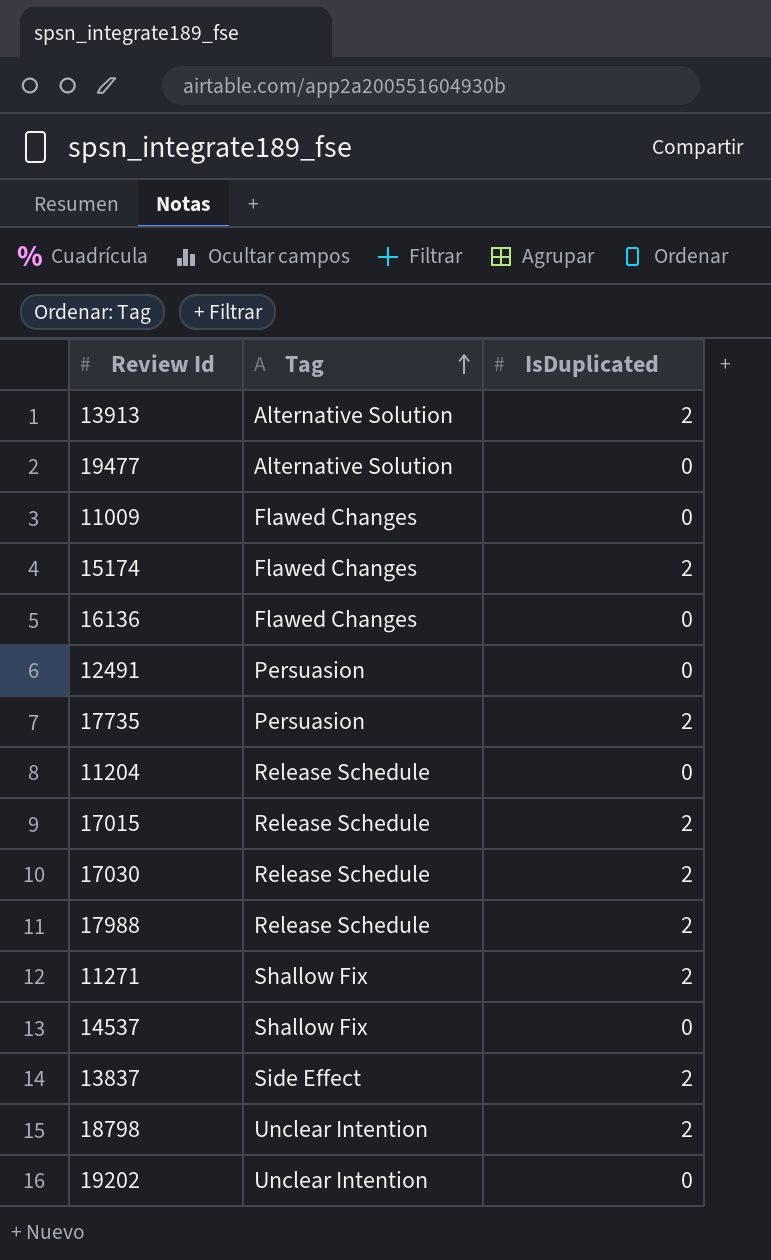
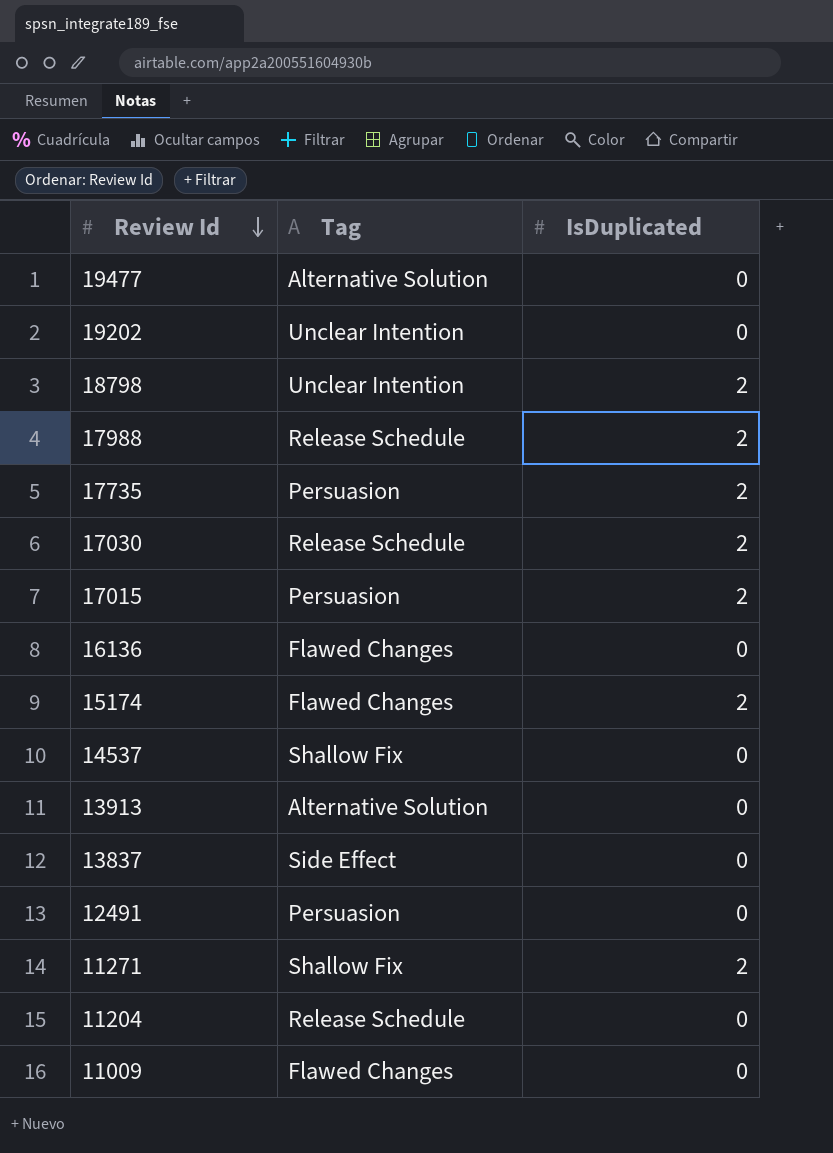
row order: Tag ascending -> Review Id descending
17015 | Tag: Release Schedule -> Persuasion
13913 | IsDuplicated: 2 -> 0
13837 | IsDuplicated: 2 -> 0

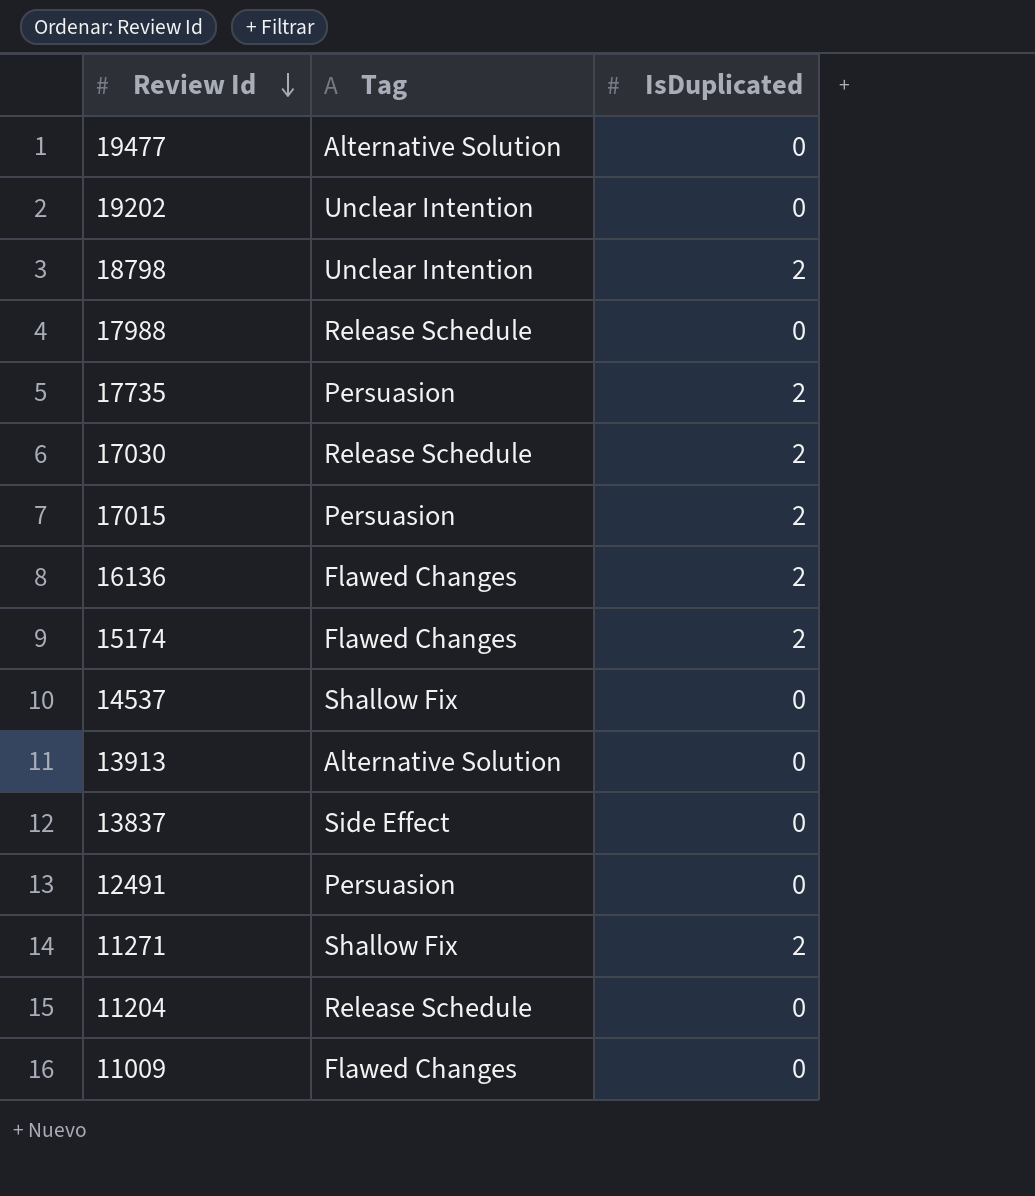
17988 | IsDuplicated: 2 -> 0
16136 | IsDuplicated: 0 -> 2

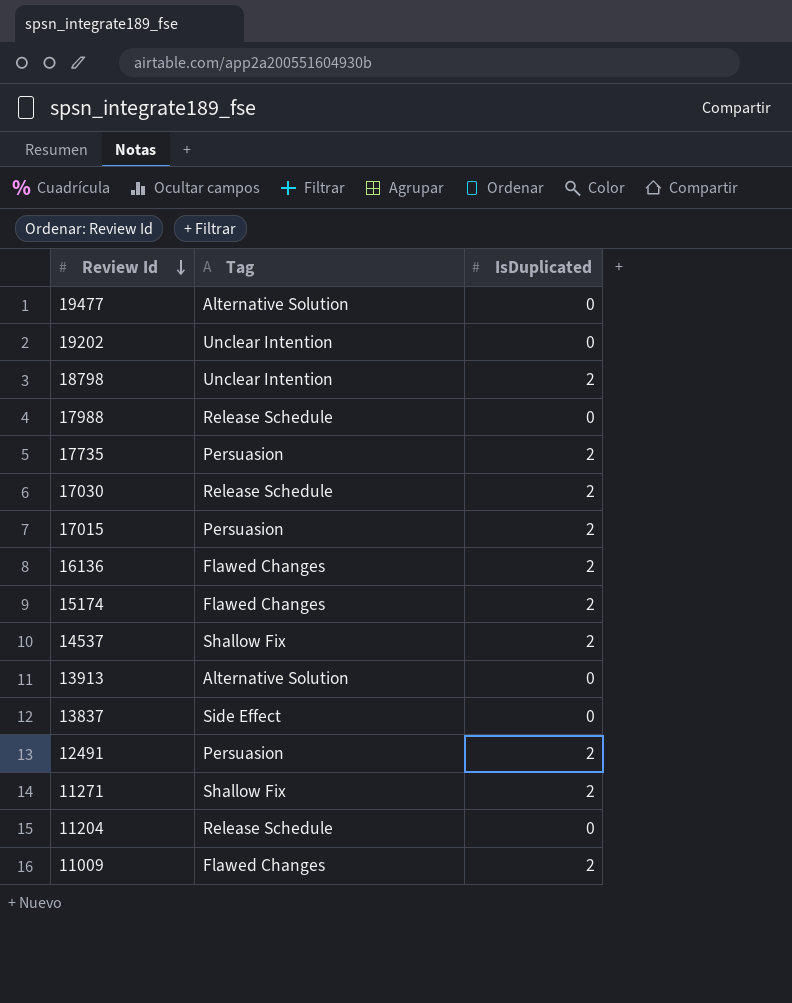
14537 | IsDuplicated: 0 -> 2
12491 | IsDuplicated: 0 -> 2
11009 | IsDuplicated: 0 -> 2

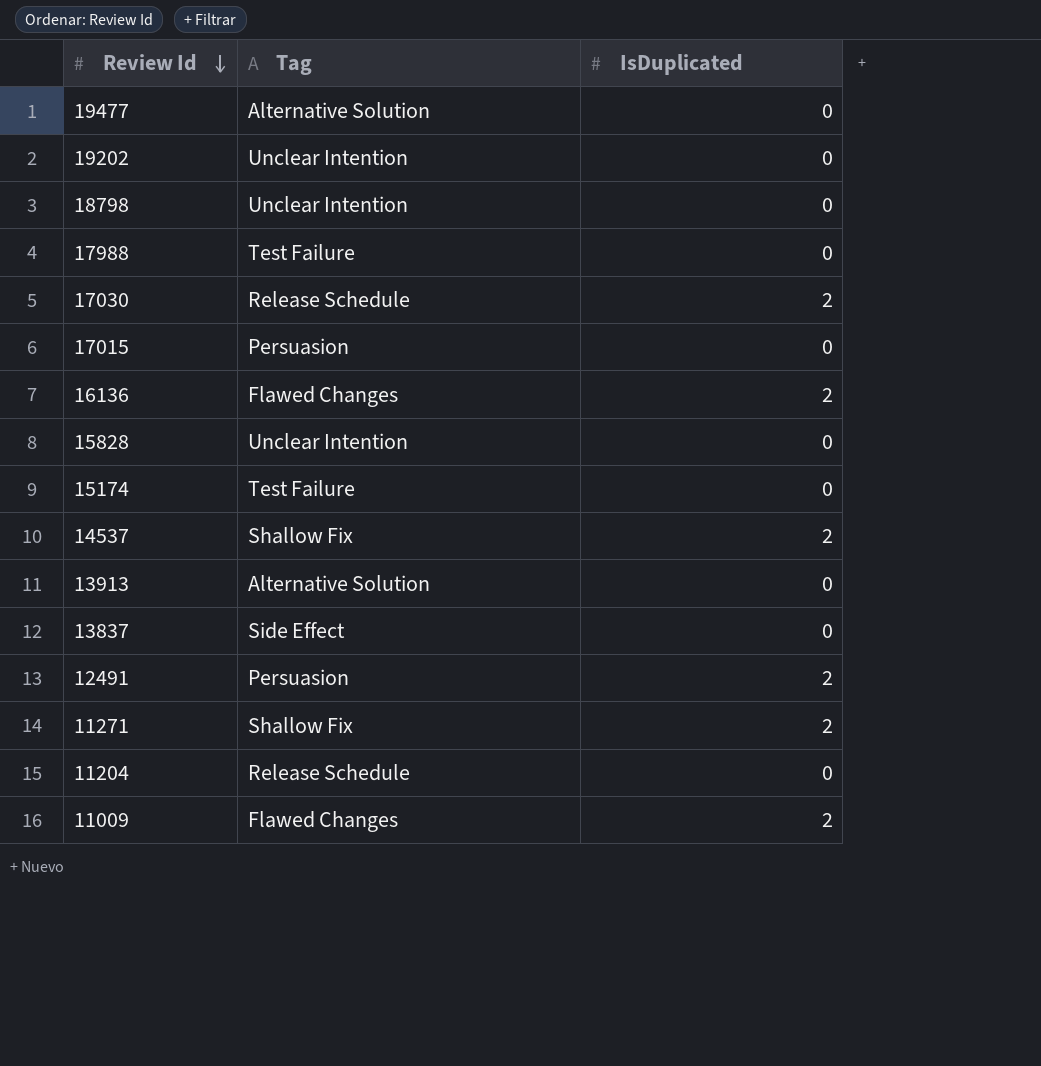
row 17735: Persuasion | 2 -> none
18798 | IsDuplicated: 2 -> 0
17988 | Tag: Release Schedule -> Test Failure
17015 | IsDuplicated: 2 -> 0
row 15828: none -> Unclear Intention | 0
15174 | Tag: Flawed Changes -> Test Failure
15174 | IsDuplicated: 2 -> 0

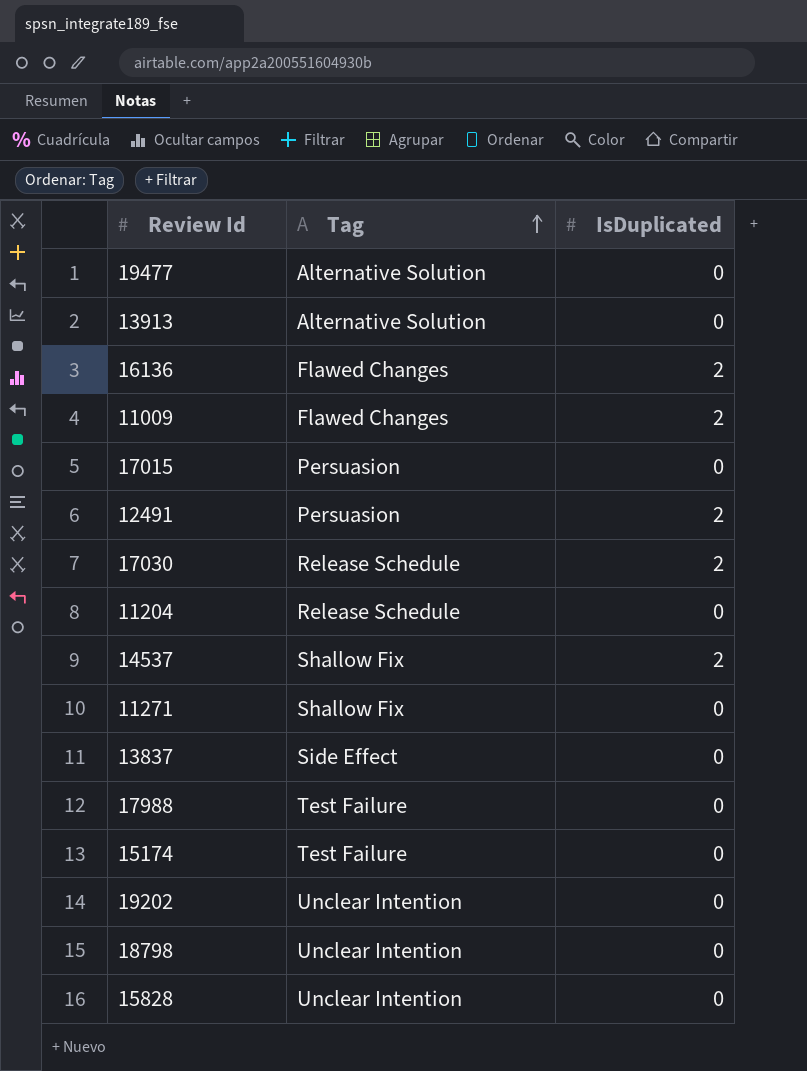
row order: Review Id descending -> Tag ascending
11271 | IsDuplicated: 2 -> 0

